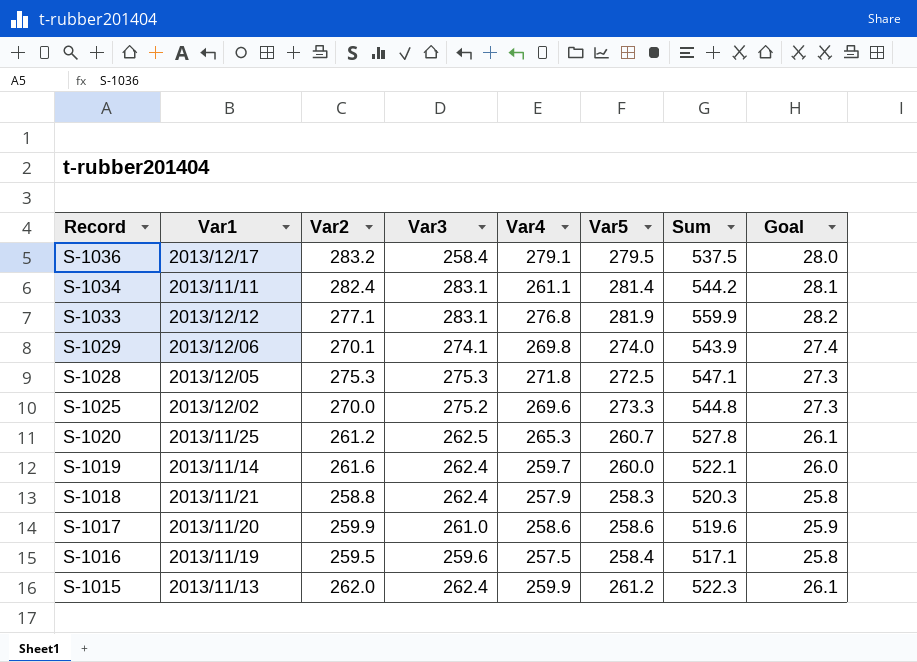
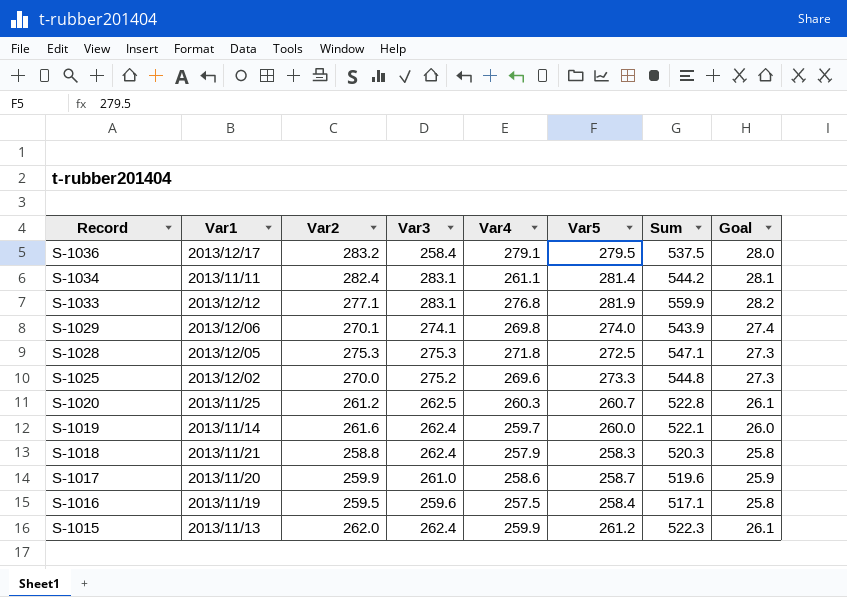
S-1020 | Var4: 265.3 -> 260.3
S-1020 | Sum: 527.8 -> 522.8
S-1017 | Var5: 258.6 -> 258.7

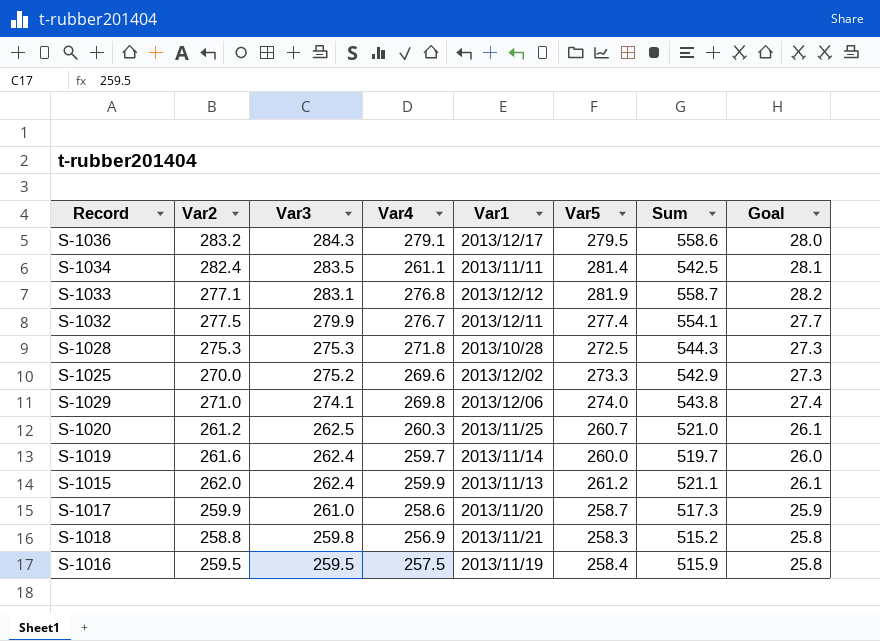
row order: Record descending -> Var3 descending
column Var1 | position: 2 -> 5
column Sum | formula: [Var3] + [Var4] -> [Var4] + [Var5]
S-1036 | Var3: 258.4 -> 284.3
S-1034 | Var3: 283.1 -> 283.5
row S-1032: none -> 277.5 | 279.9 | 276.7 | 2013/12/11 | 277.4 | 554.1 | 27.7
S-1028 | Var1: 2013/12/05 -> 2013/10/28
S-1029 | Var2: 270.1 -> 271.0
S-1018 | Var3: 262.4 -> 259.8
S-1018 | Var4: 257.9 -> 256.9
S-1016 | Var3: 259.6 -> 259.5

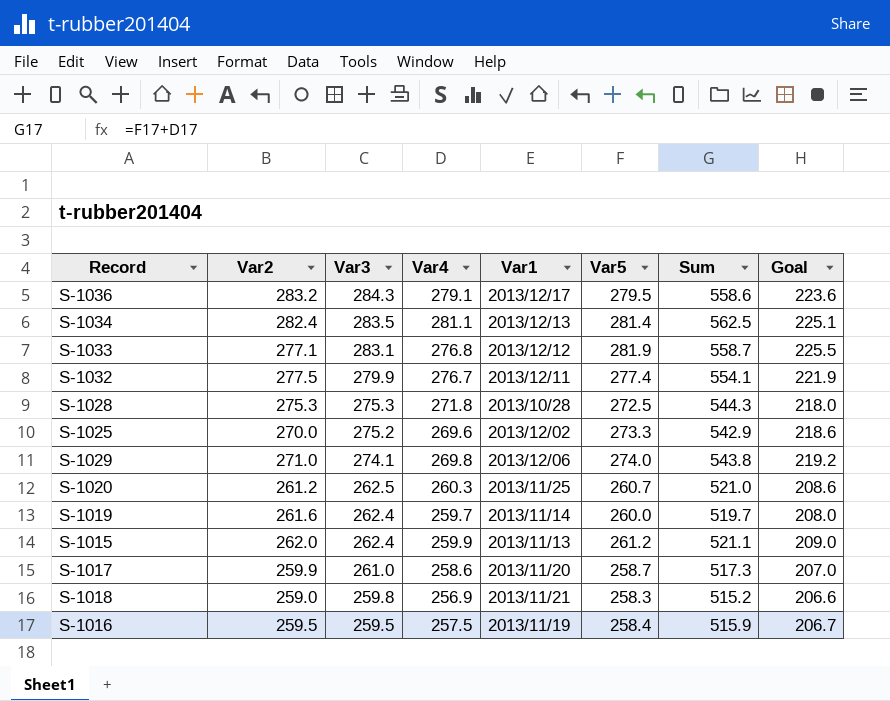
column Goal | formula: [Var5] * 0.1 -> [Var5] * 0.8
S-1034 | Var4: 261.1 -> 281.1
S-1034 | Var1: 2013/11/11 -> 2013/12/13
S-1034 | Sum: 542.5 -> 562.5
S-1018 | Var2: 258.8 -> 259.0

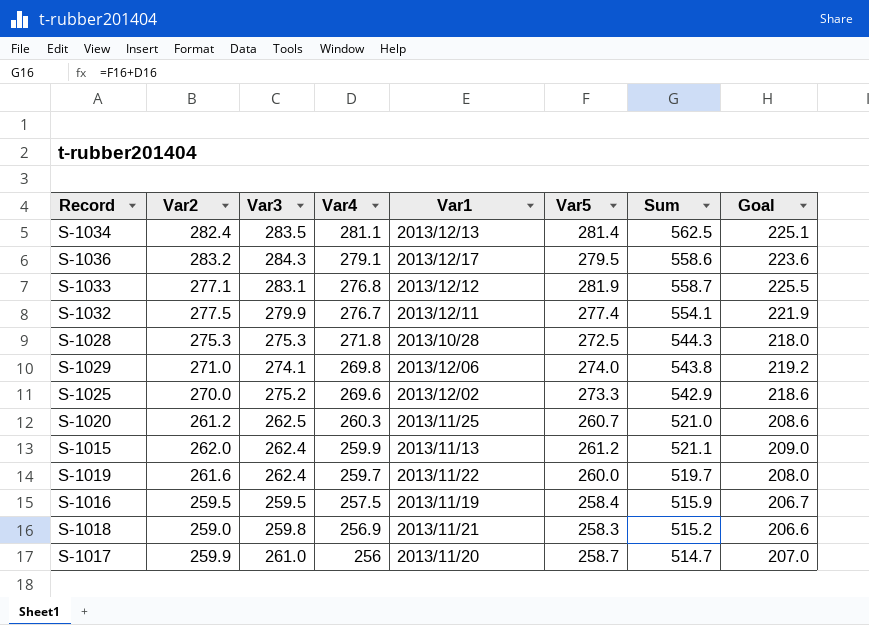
row order: Var3 descending -> Var4 descending
S-1019 | Var1: 2013/11/14 -> 2013/11/22
S-1017 | Var4: 258.6 -> 256
S-1017 | Sum: 517.3 -> 514.7

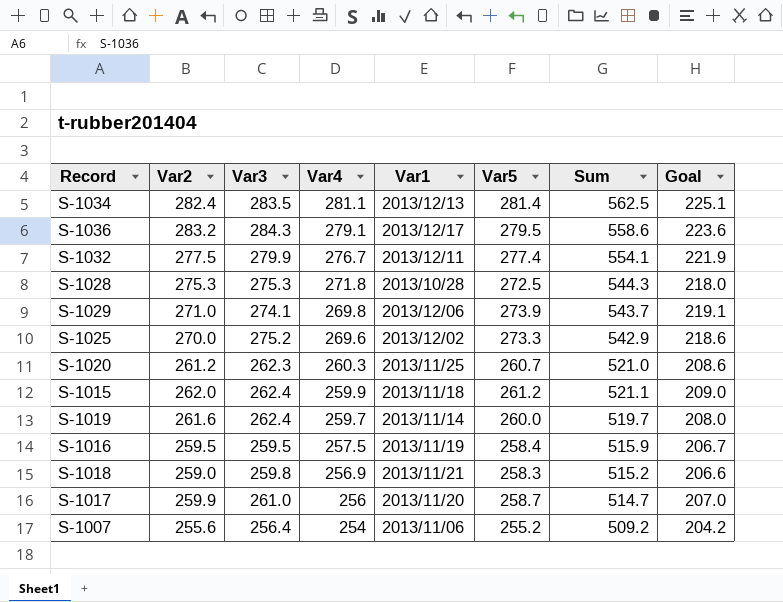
row S-1033: 277.1 | 283.1 | 276.8 | 2013/12/12 | 281.9 | 558.7 | 225.5 -> none
S-1029 | Var5: 274.0 -> 273.9
S-1029 | Sum: 543.8 -> 543.7
S-1029 | Goal: 219.2 -> 219.1
S-1020 | Var3: 262.5 -> 262.3
S-1015 | Var1: 2013/11/13 -> 2013/11/18
S-1019 | Var1: 2013/11/22 -> 2013/11/14
row S-1007: none -> 255.6 | 256.4 | 254 | 2013/11/06 | 255.2 | 509.2 | 204.2

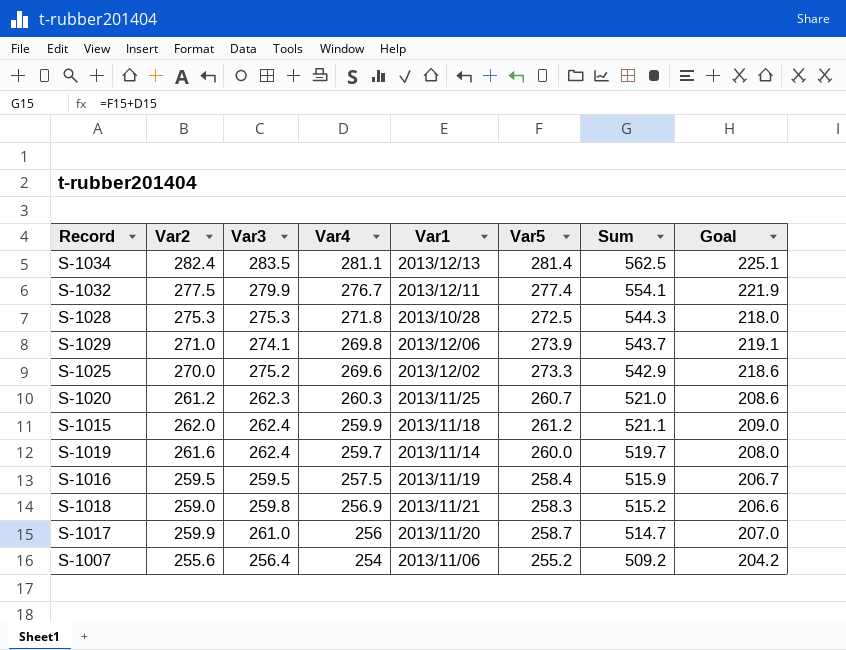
row S-1036: 283.2 | 284.3 | 279.1 | 2013/12/17 | 279.5 | 558.6 | 223.6 -> none

